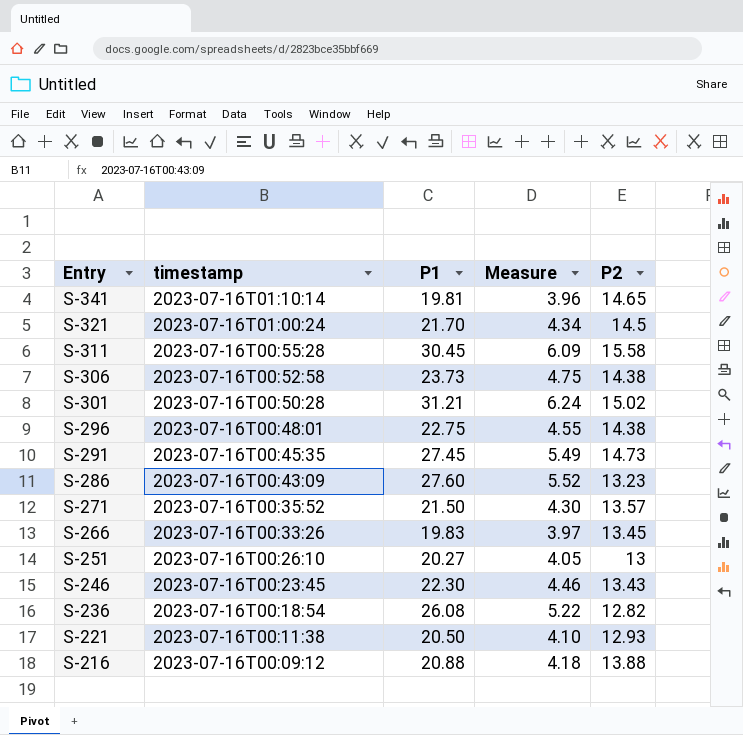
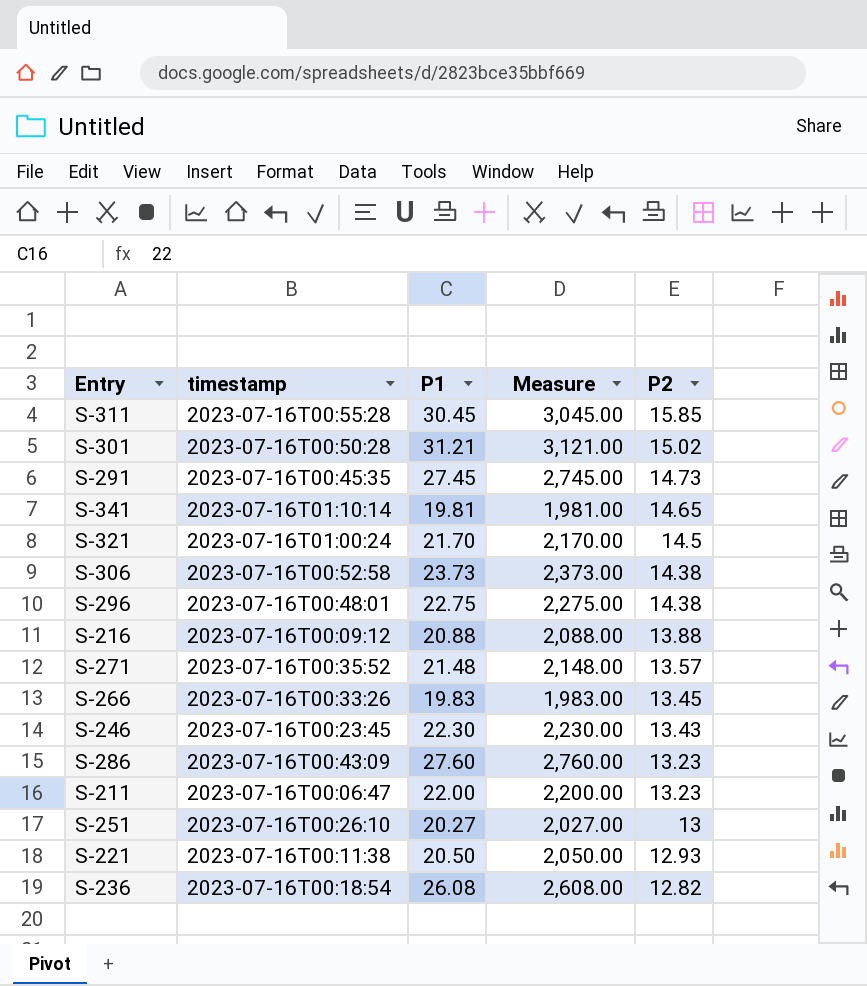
row order: Entry descending -> P2 descending
column Measure | formula: [P1] * 0.2 -> [P1] * 100
S-311 | P2: 15.58 -> 15.85
S-271 | P1: 21.50 -> 21.48
row S-211: none -> 2023-07-16T00:06:47 | 22.00 | 2,200.00 | 13.23

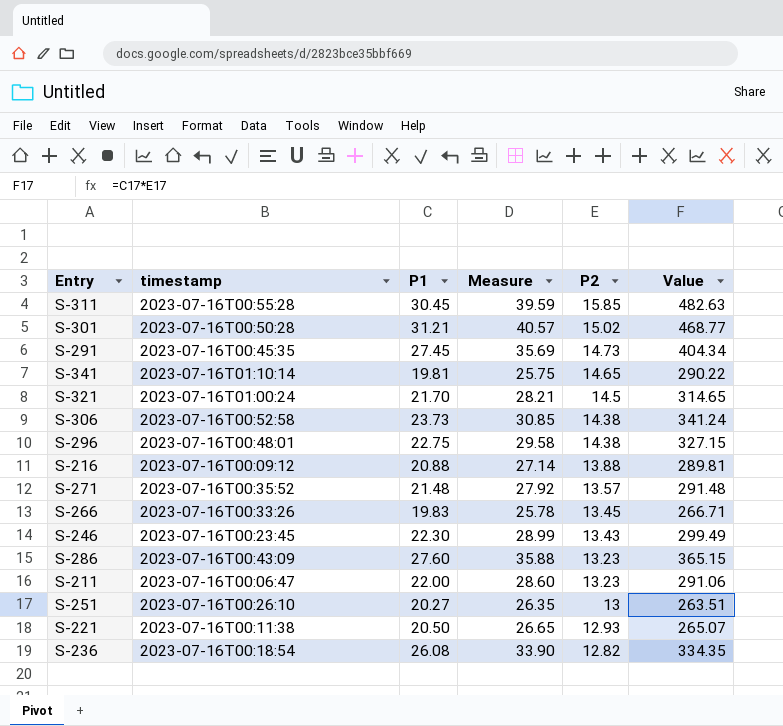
column Measure | formula: [P1] * 100 -> [P1] * 1.3
column Value | formula: none -> [P1] * [P2]

